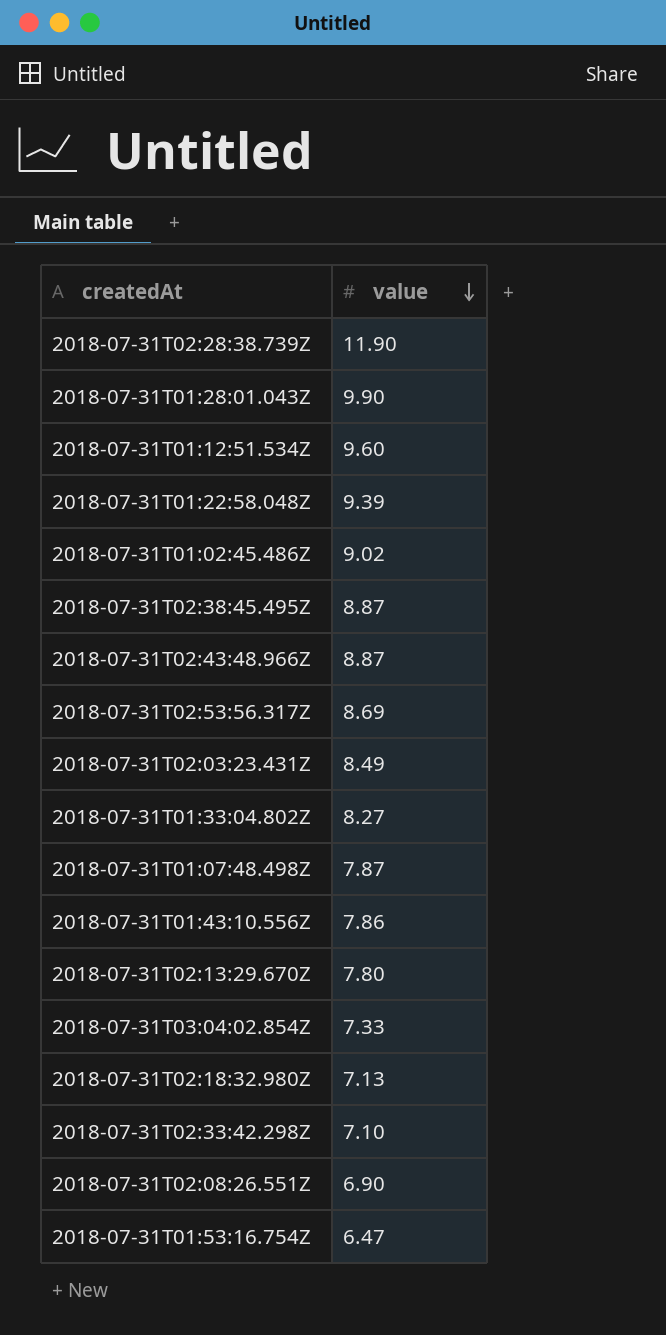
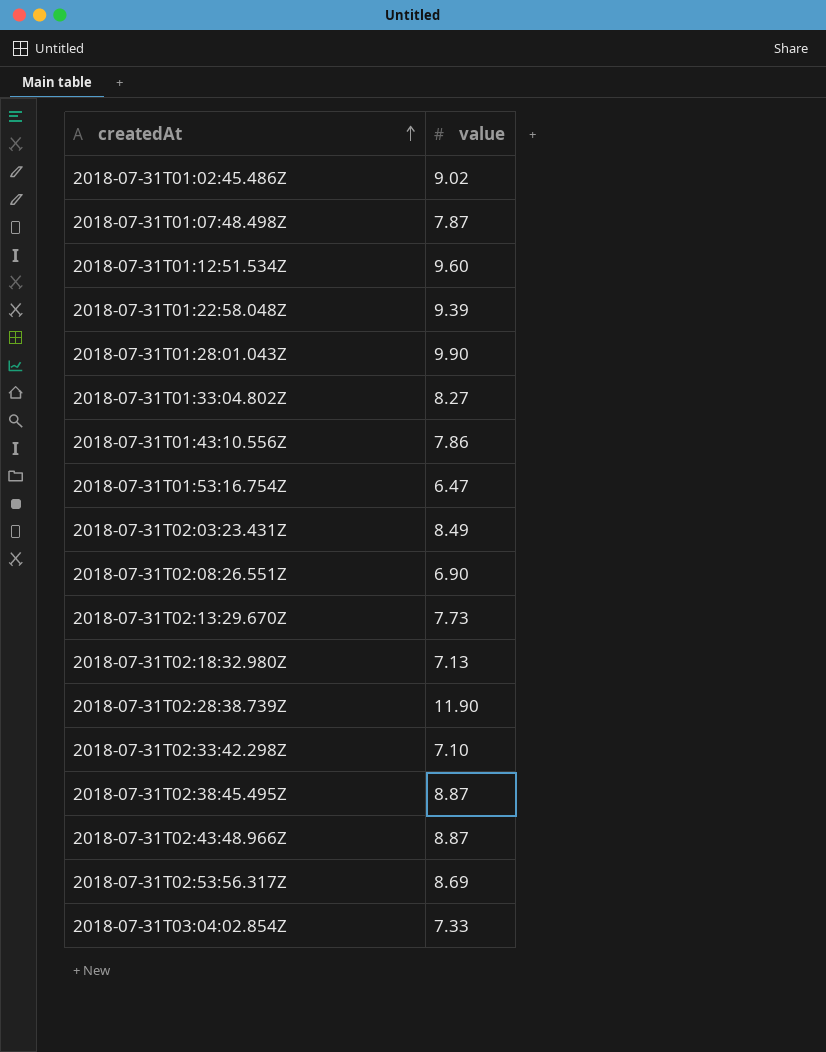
row order: value descending -> createdAt ascending
2018-07-31T02:13:29.670Z | value: 7.80 -> 7.73

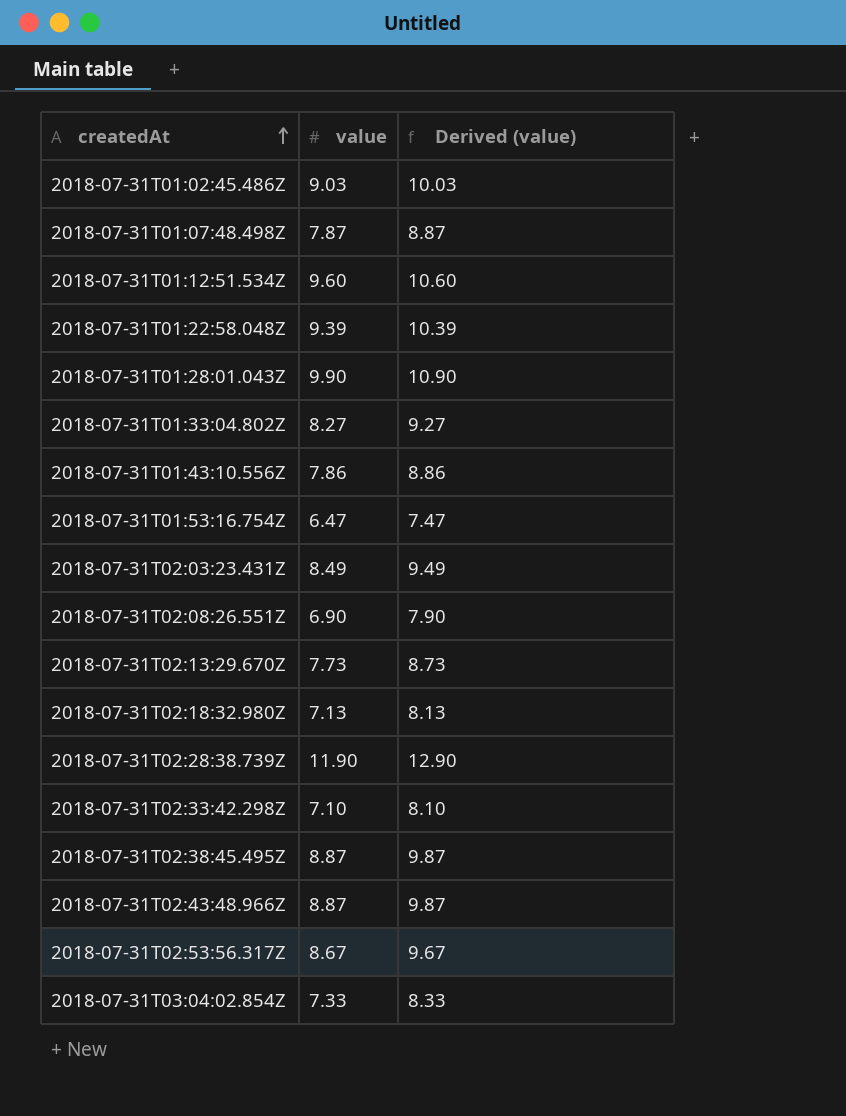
column Derived (value) | formula: none -> [value] + 1
2018-07-31T01:02:45.486Z | value: 9.02 -> 9.03
2018-07-31T02:53:56.317Z | value: 8.69 -> 8.67

